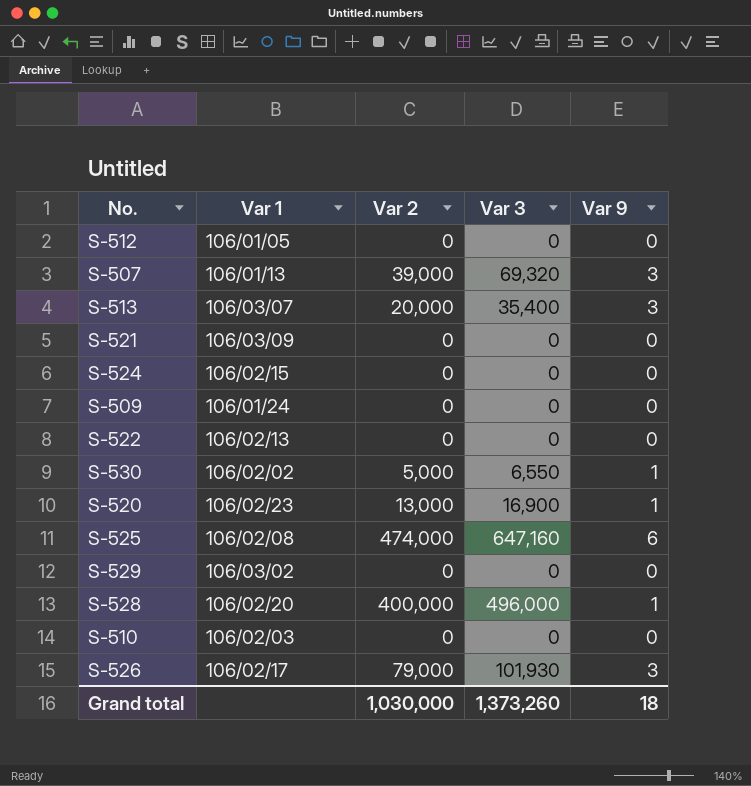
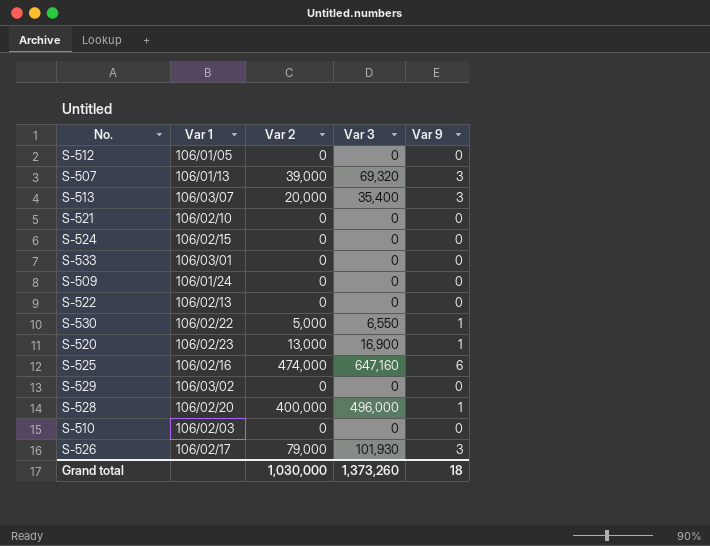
S-521 | Var 1: 106/03/09 -> 106/02/10
row S-533: none -> 106/03/01 | 0 | 0 | 0
S-530 | Var 1: 106/02/02 -> 106/02/22
S-525 | Var 1: 106/02/08 -> 106/02/16

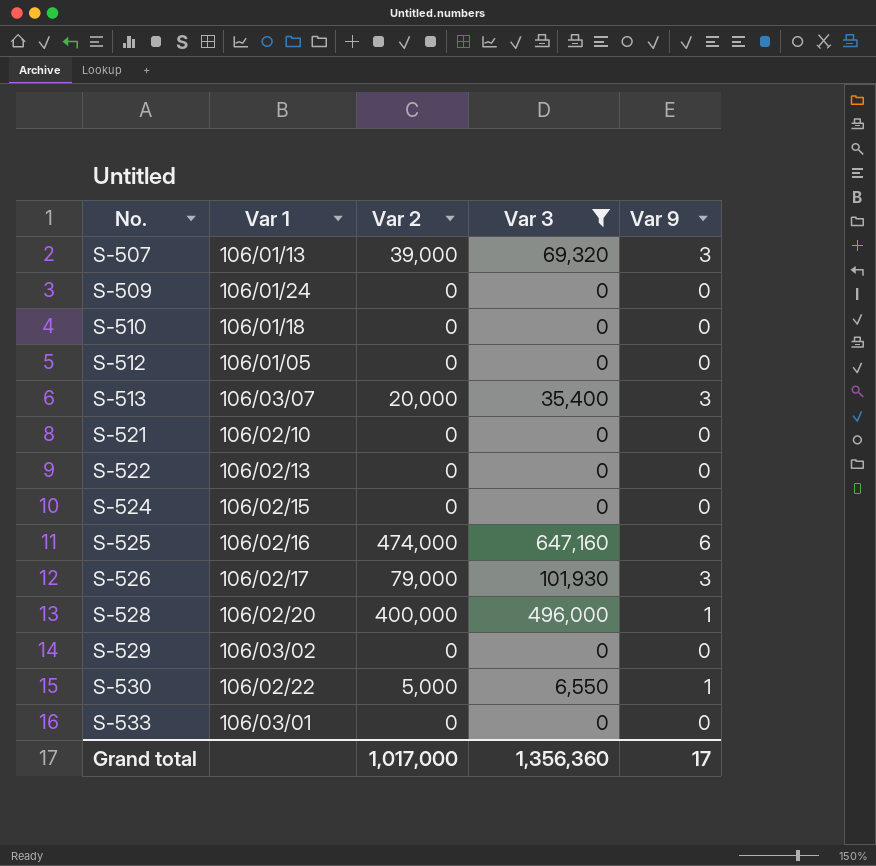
filter: none -> Var 3 != 16,900
row order: none -> No. ascending
S-510 | Var 1: 106/02/03 -> 106/01/18
Grand total | Var 2: 1,030,000 -> 1,017,000
Grand total | Var 3: 1,373,260 -> 1,356,360
Grand total | Var 9: 18 -> 17

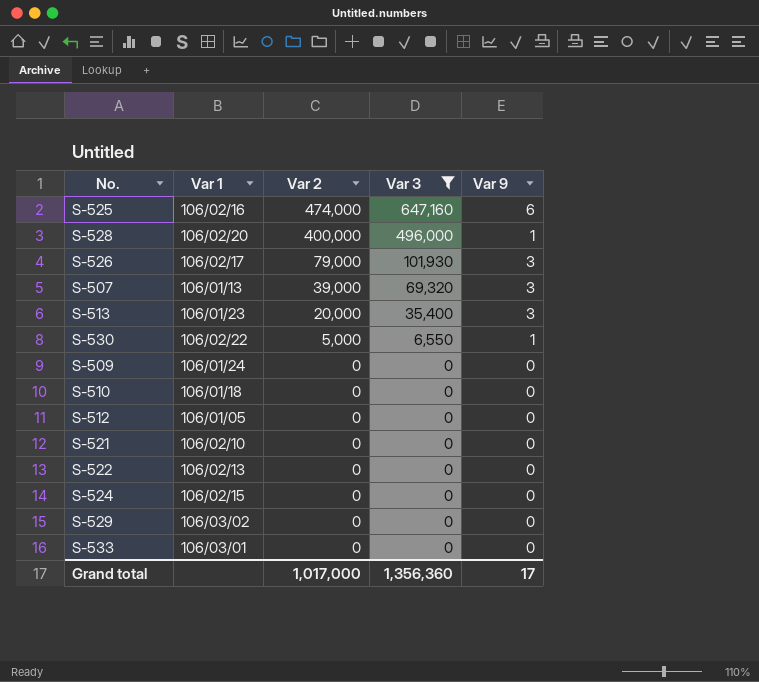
row order: No. ascending -> Var 2 descending
S-513 | Var 1: 106/03/07 -> 106/01/23

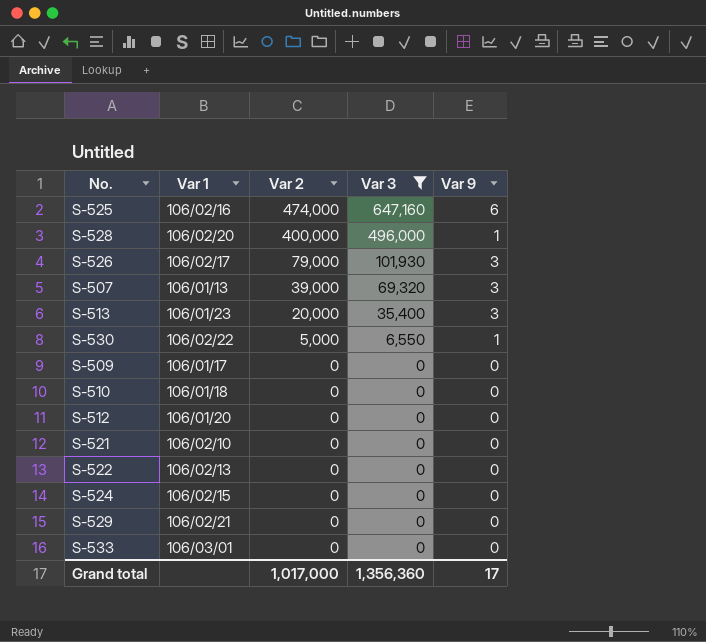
S-509 | Var 1: 106/01/24 -> 106/01/17
S-512 | Var 1: 106/01/05 -> 106/01/20
S-529 | Var 1: 106/03/02 -> 106/02/21

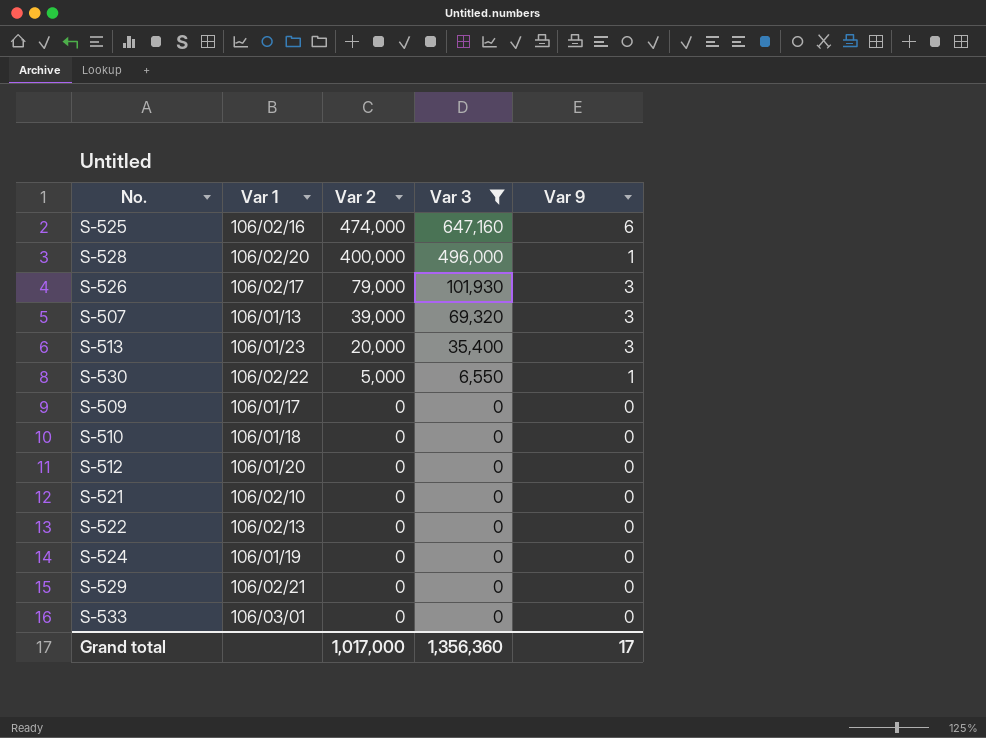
S-524 | Var 1: 106/02/15 -> 106/01/19

